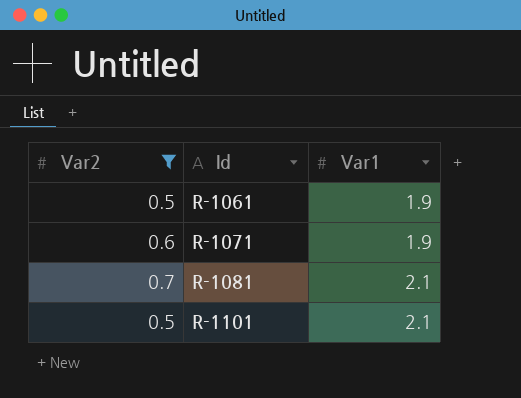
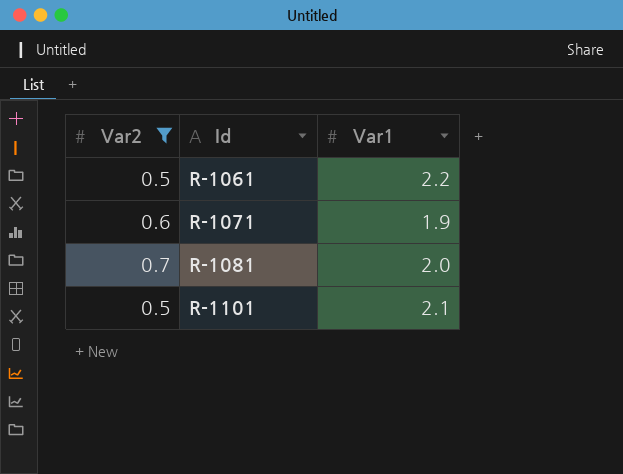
R-1061 | Var1: 1.9 -> 2.2
R-1081 | Var1: 2.1 -> 2.0

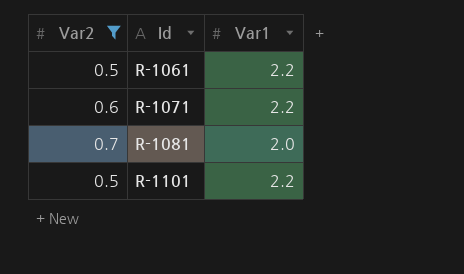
R-1071 | Var1: 1.9 -> 2.2
R-1101 | Var1: 2.1 -> 2.2

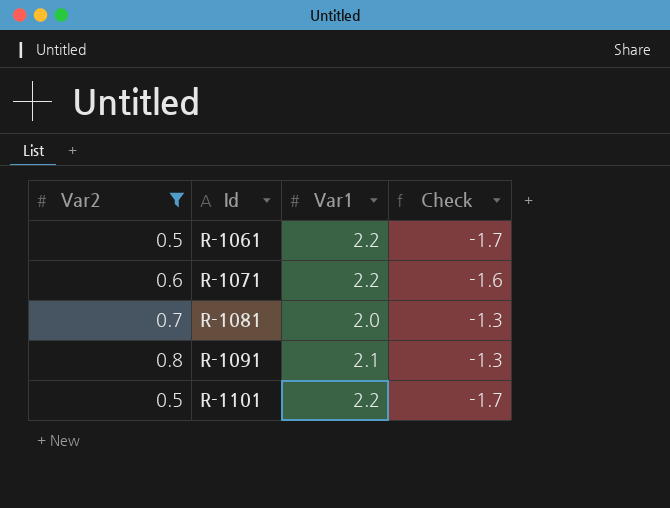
column Check | formula: none -> [Var2] - [Var1]
row R-1091: none -> 0.8 | 2.1 | -1.3

